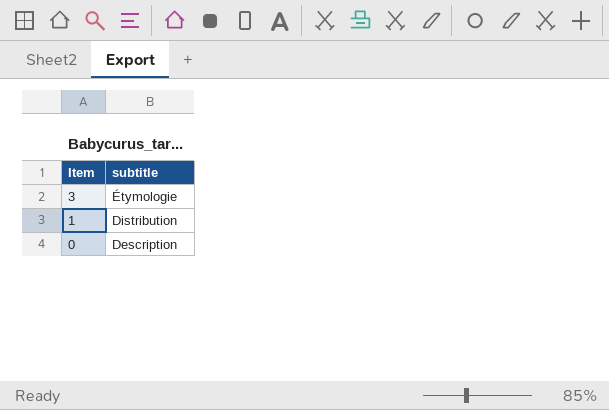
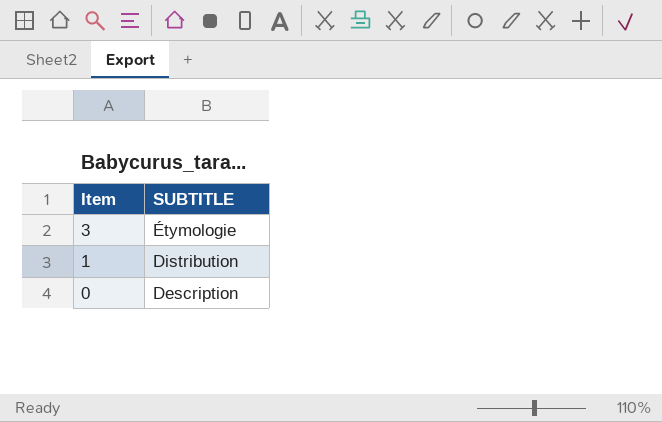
column name: subtitle -> SUBTITLE

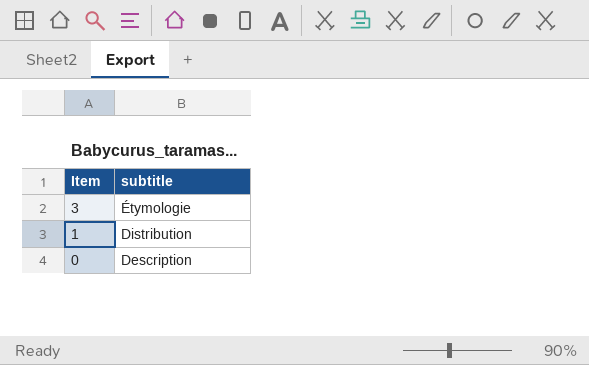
column name: SUBTITLE -> subtitle

